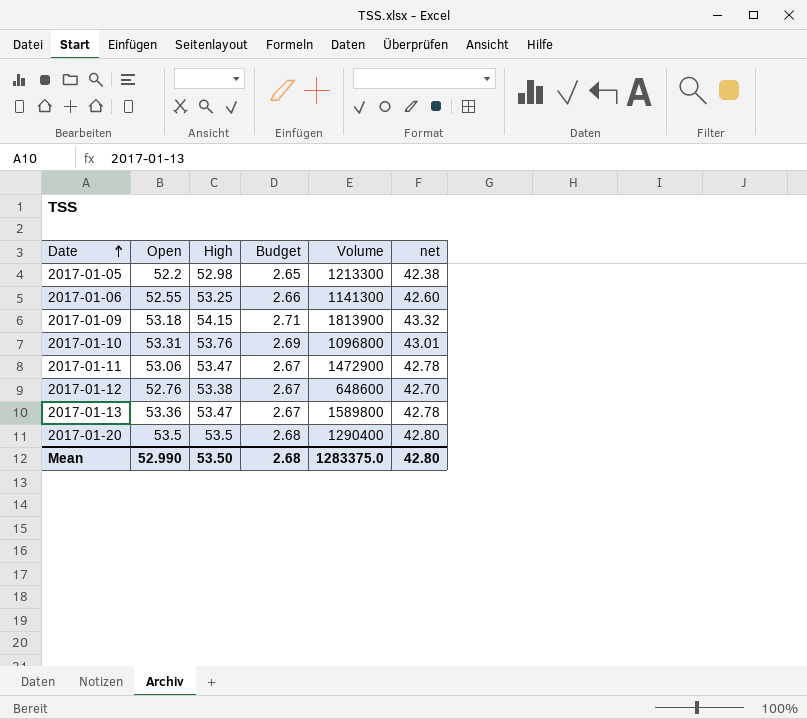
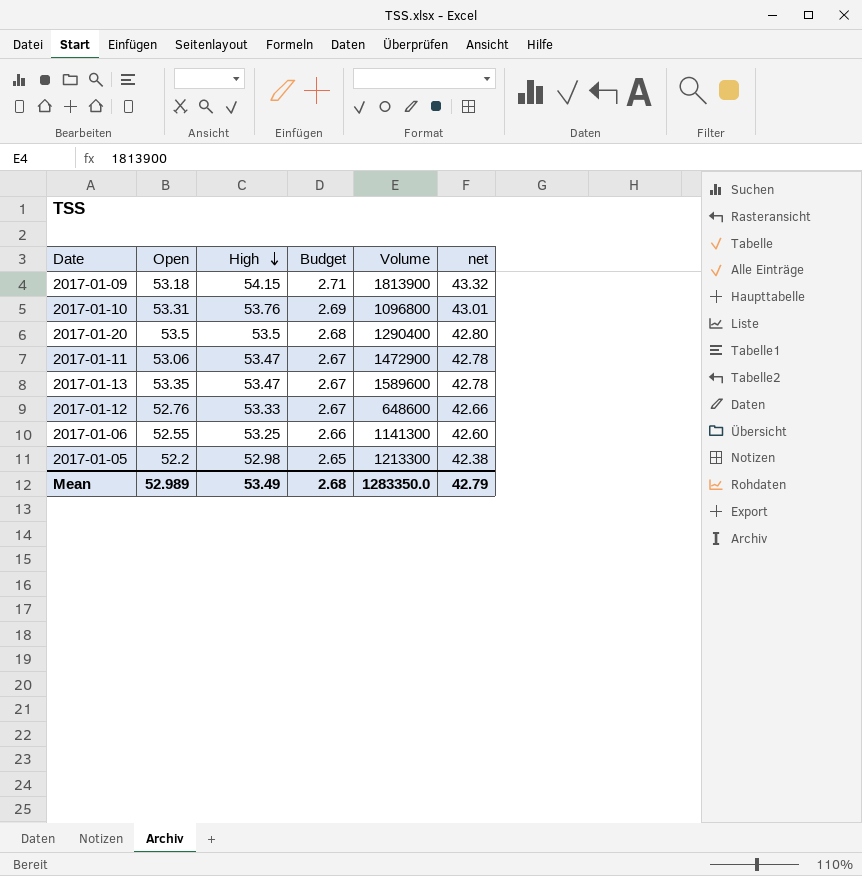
row order: Date ascending -> High descending
2017-01-13 | Open: 53.36 -> 53.35
2017-01-13 | Volume: 1589800 -> 1589600
2017-01-12 | High: 53.38 -> 53.33
2017-01-12 | net: 42.70 -> 42.66
Mean | Open: 52.990 -> 52.989
Mean | High: 53.50 -> 53.49
Mean | Volume: 1283375.0 -> 1283350.0
Mean | net: 42.80 -> 42.79

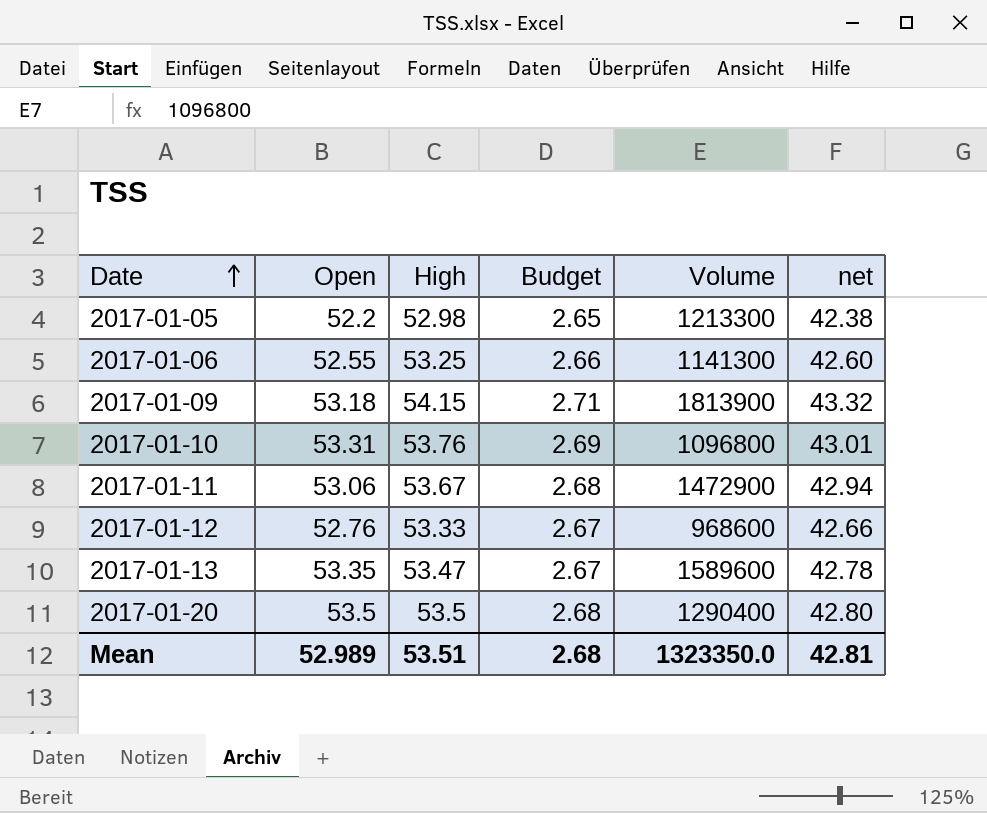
row order: High descending -> Date ascending
2017-01-11 | High: 53.47 -> 53.67
2017-01-11 | Budget: 2.67 -> 2.68
2017-01-11 | net: 42.78 -> 42.94
2017-01-12 | Volume: 648600 -> 968600
Mean | High: 53.49 -> 53.51
Mean | Volume: 1283350.0 -> 1323350.0
Mean | net: 42.79 -> 42.81

